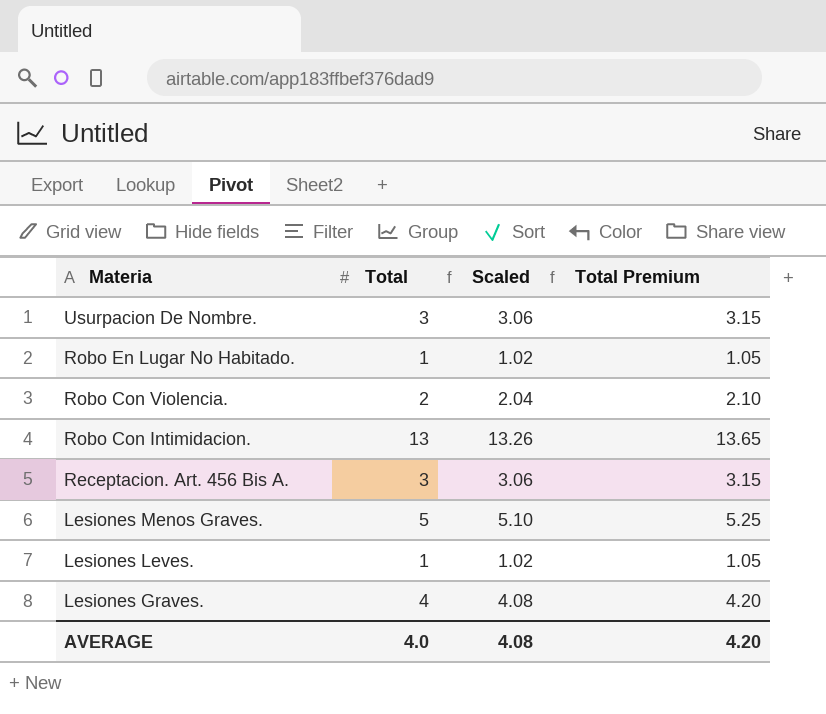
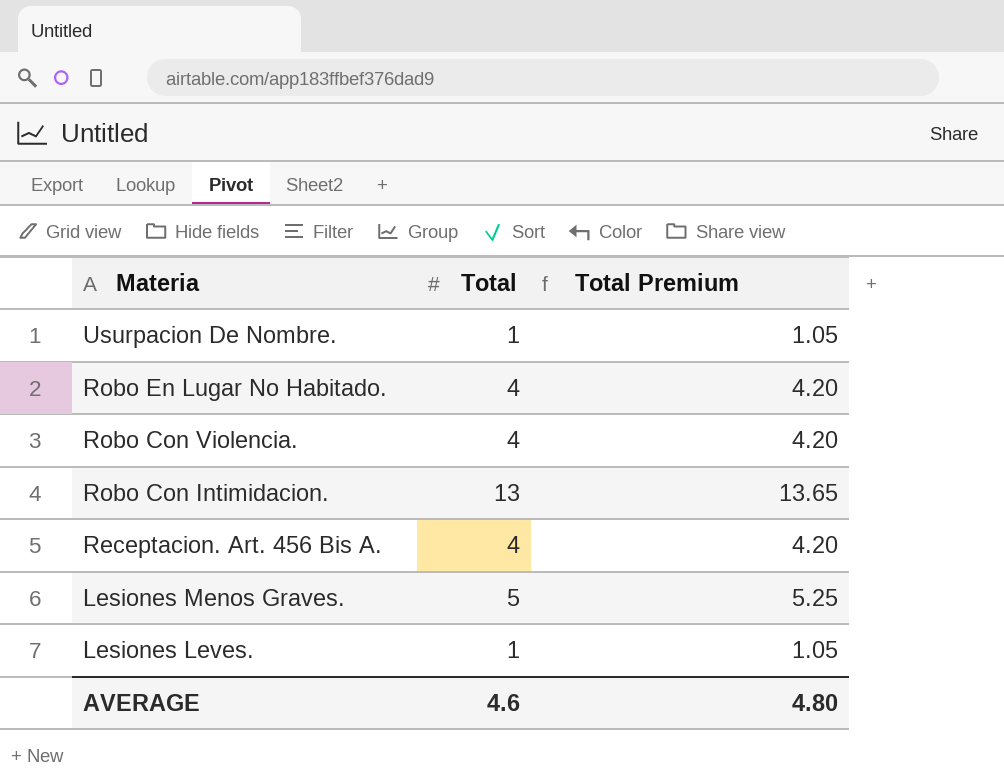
column Scaled | formula: [Total] * 1.02 -> none
row Lesiones Graves.: 4 | 4.08 | 4.20 -> none
Usurpacion De Nombre. | Total: 3 -> 1
Usurpacion De Nombre. | Total Premium: 3.15 -> 1.05
Robo En Lugar No Habitado. | Total: 1 -> 4
Robo En Lugar No Habitado. | Total Premium: 1.05 -> 4.20
Robo Con Violencia. | Total: 2 -> 4
Robo Con Violencia. | Total Premium: 2.10 -> 4.20
Receptacion. Art. 456 Bis A. | Total: 3 -> 4
Receptacion. Art. 456 Bis A. | Total Premium: 3.15 -> 4.20
AVERAGE | Total: 4.0 -> 4.6
AVERAGE | Total Premium: 4.20 -> 4.80

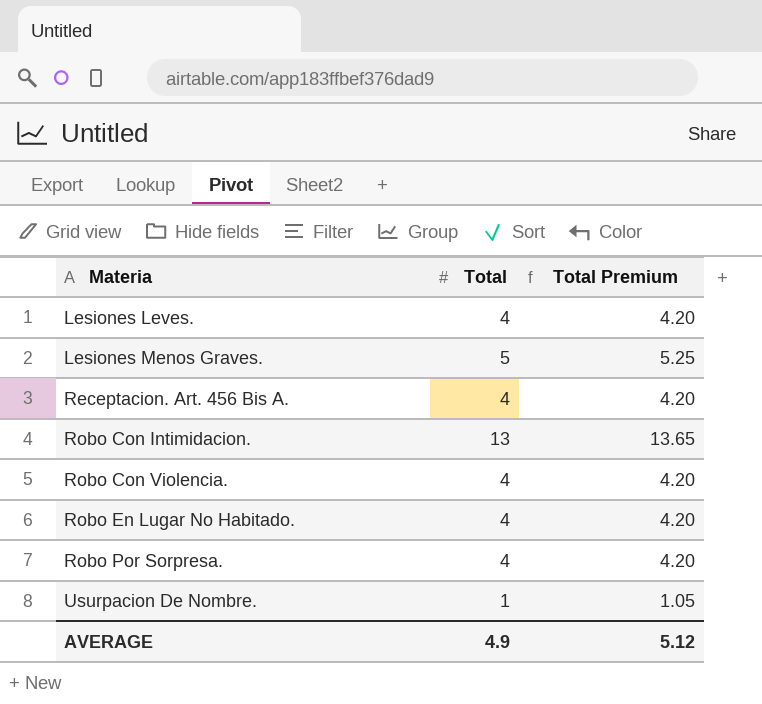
row order: Materia descending -> Materia ascending
Lesiones Leves. | Total: 1 -> 4
Lesiones Leves. | Total Premium: 1.05 -> 4.20
row Robo Por Sorpresa.: none -> 4 | 4.20
AVERAGE | Total: 4.6 -> 4.9
AVERAGE | Total Premium: 4.80 -> 5.12

